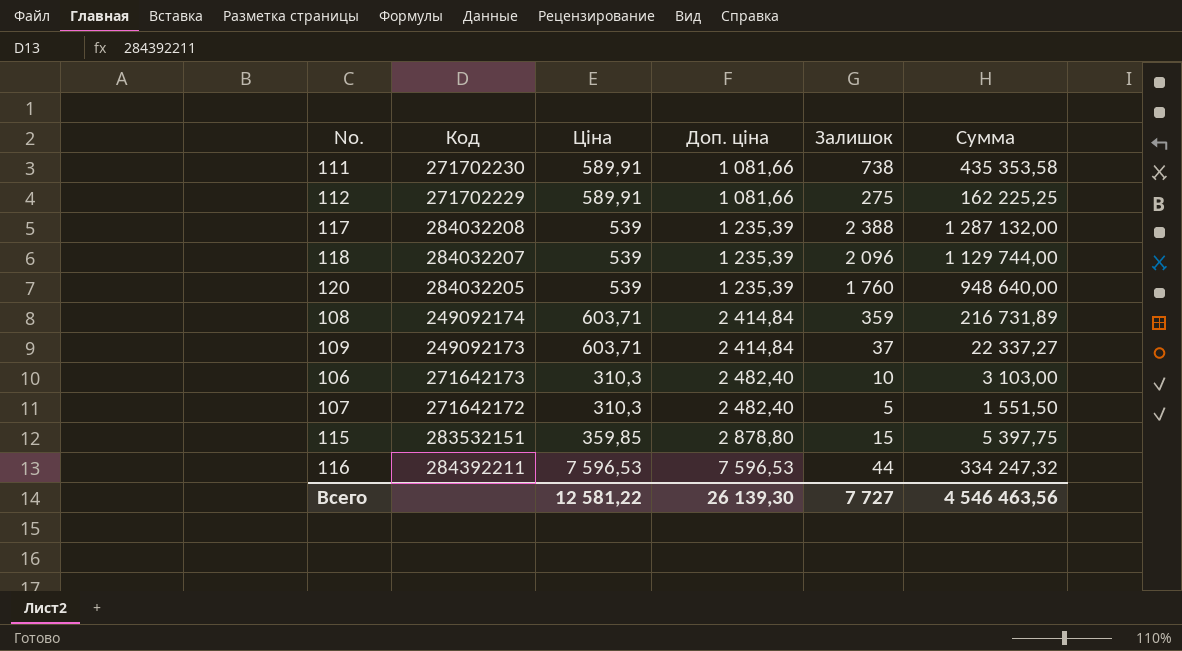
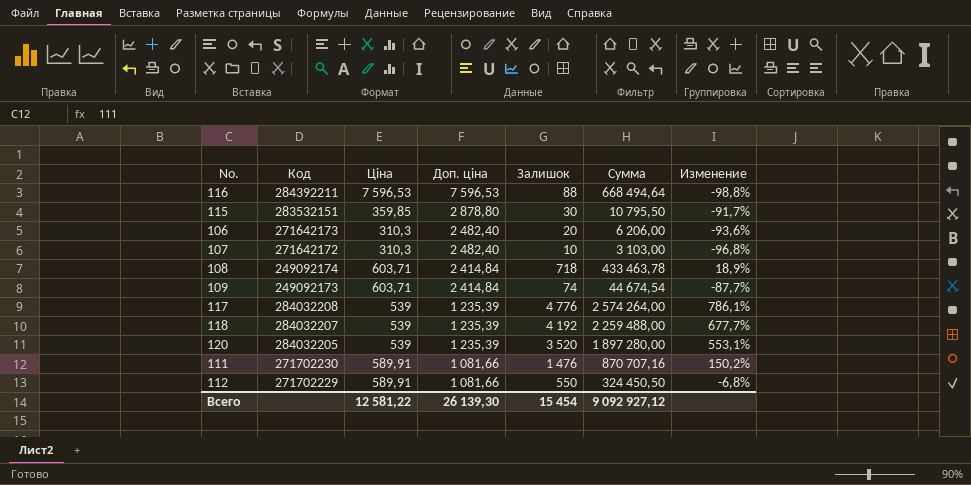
row order: Доп. ціна ascending -> Доп. ціна descending
column Изменение | formula: none -> ([Залишок] - [Ціна]) / [Ціна]
116 | Залишок: 44 -> 88
116 | Сумма: 334 247,32 -> 668 494,64
115 | Залишок: 15 -> 30
115 | Сумма: 5 397,75 -> 10 795,50
106 | Залишок: 10 -> 20
106 | Сумма: 3 103,00 -> 6 206,00
107 | Залишок: 5 -> 10
107 | Сумма: 1 551,50 -> 3 103,00
108 | Залишок: 359 -> 718
108 | Сумма: 216 731,89 -> 433 463,78
109 | Залишок: 37 -> 74
109 | Сумма: 22 337,27 -> 44 674,54
117 | Залишок: 2 388 -> 4 776
117 | Сумма: 1 287 132,00 -> 2 574 264,00
118 | Залишок: 2 096 -> 4 192
118 | Сумма: 1 129 744,00 -> 2 259 488,00
120 | Залишок: 1 760 -> 3 520
120 | Сумма: 948 640,00 -> 1 897 280,00
111 | Залишок: 738 -> 1 476
111 | Сумма: 435 353,58 -> 870 707,16
112 | Залишок: 275 -> 550
112 | Сумма: 162 225,25 -> 324 450,50
Всего | Залишок: 7 727 -> 15 454
Всего | Сумма: 4 546 463,56 -> 9 092 927,12

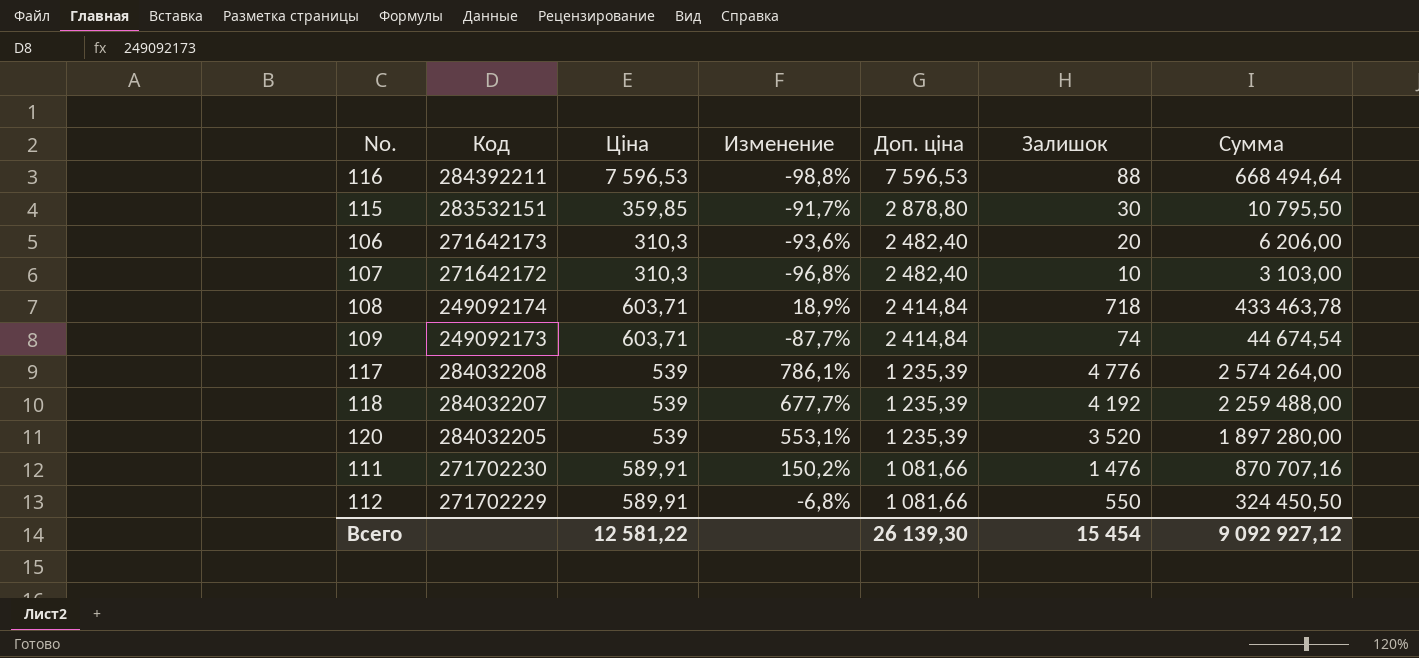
column Изменение | position: 7 -> 4

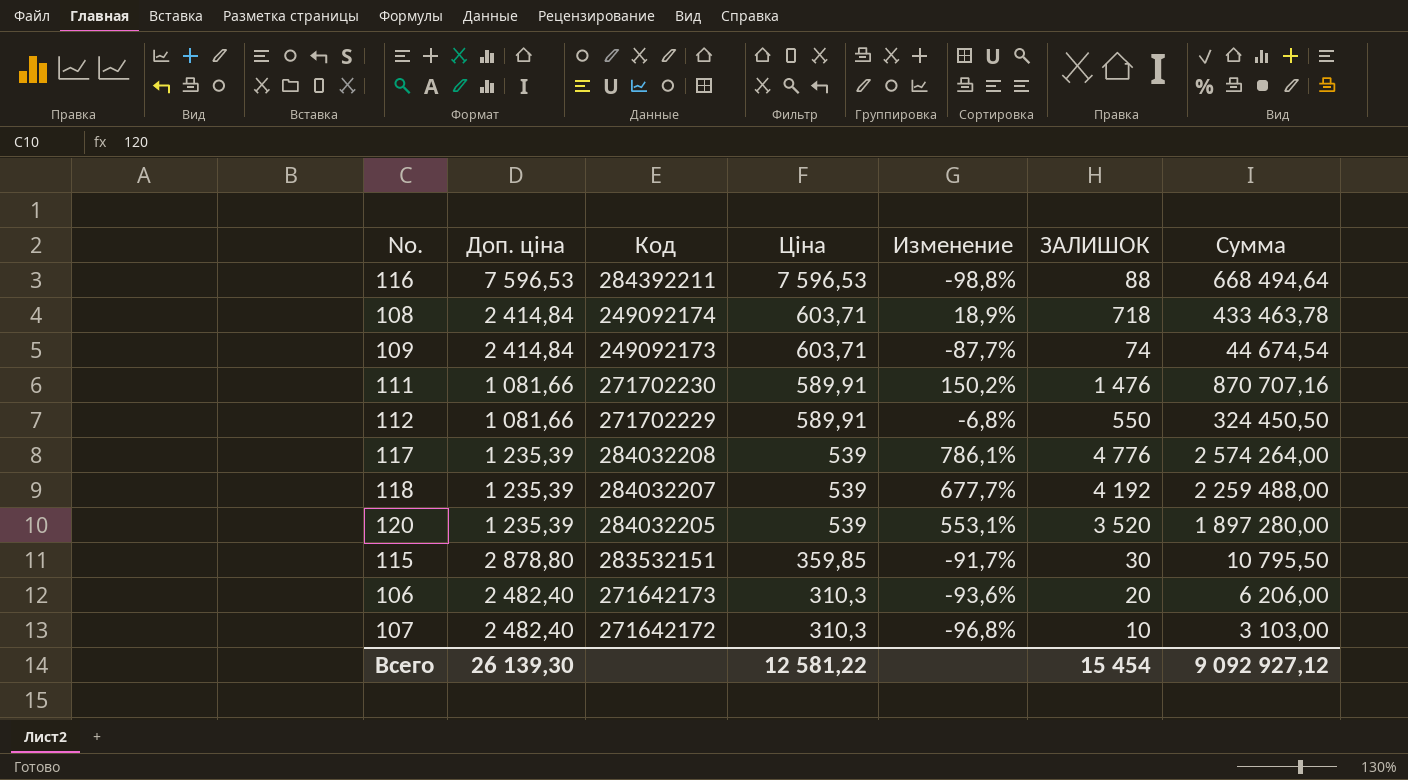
row order: Доп. ціна descending -> Ціна descending
column Доп. ціна | position: 5 -> 2
column name: Залишок -> ЗАЛИШОК

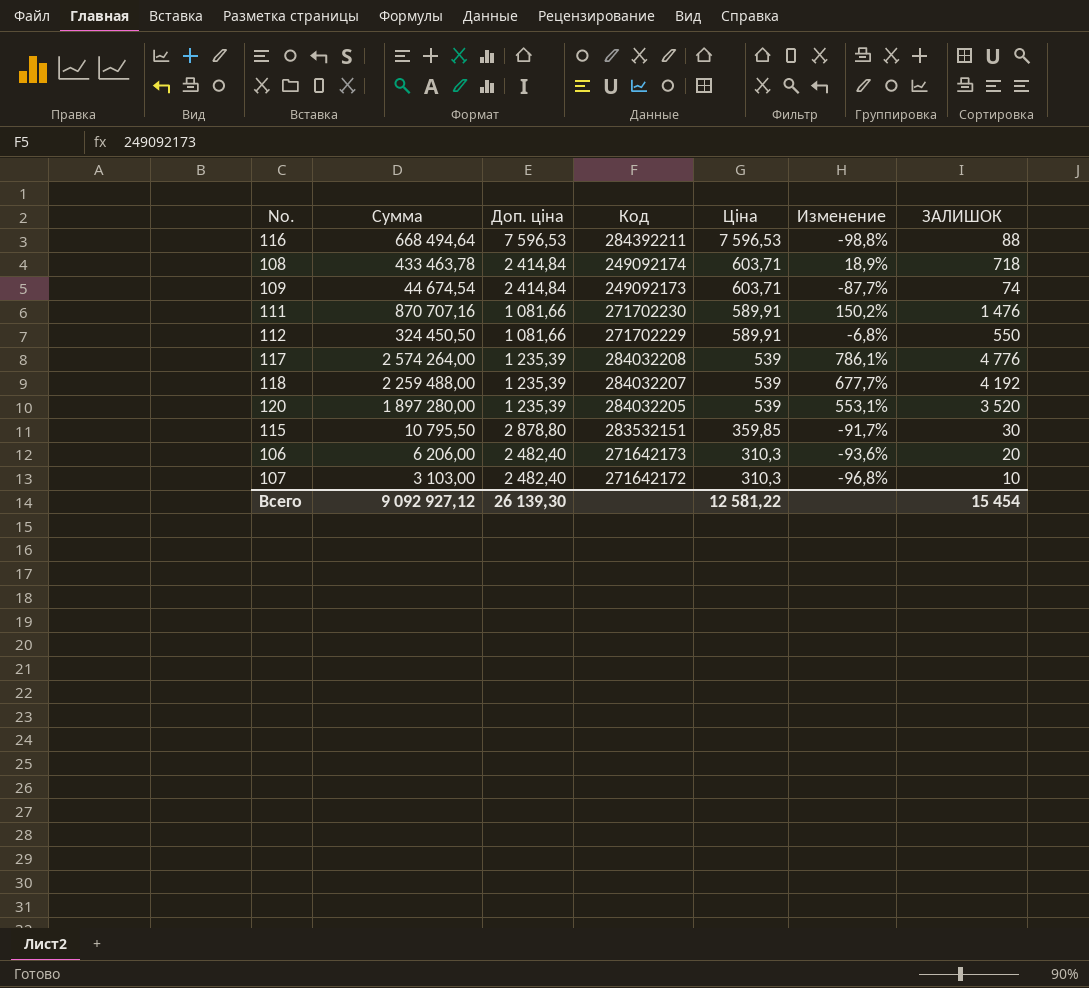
column Сумма | position: 7 -> 2

